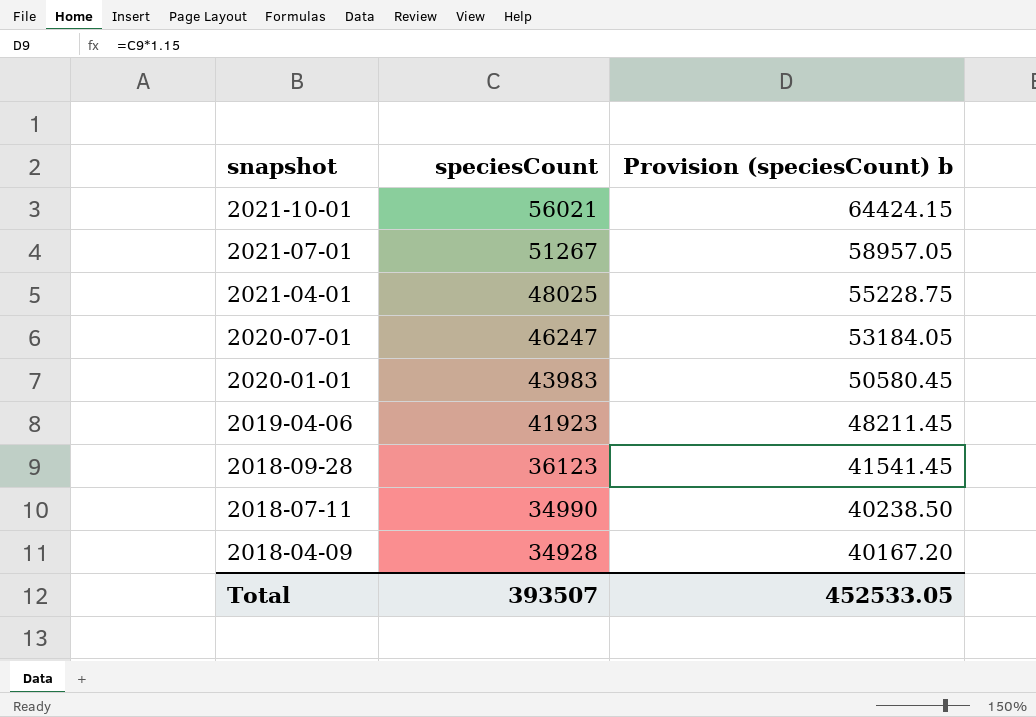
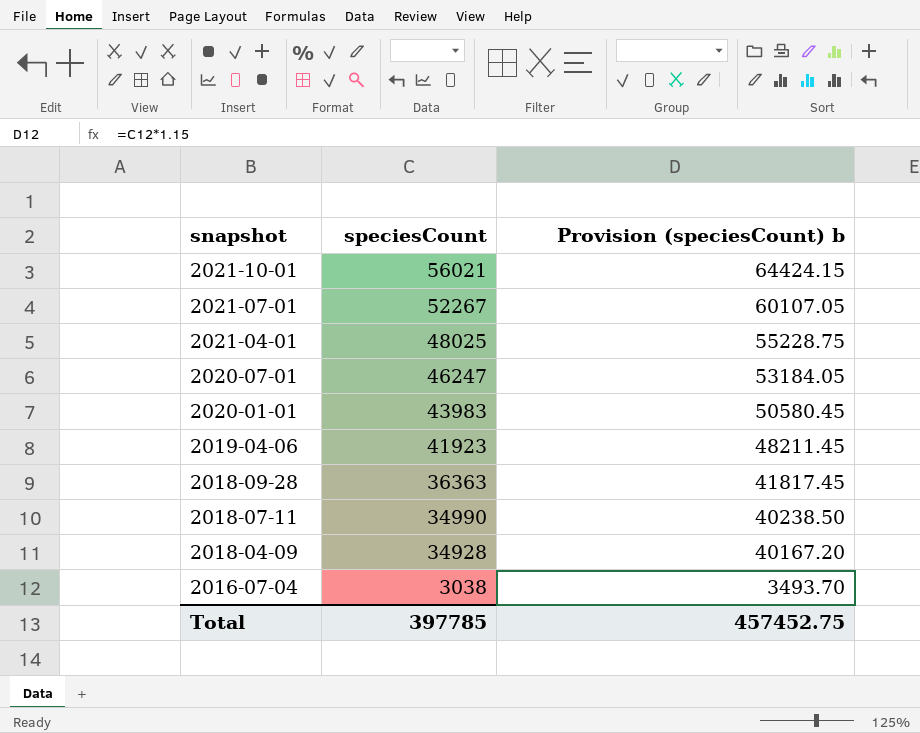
2021-07-01 | speciesCount: 51267 -> 52267
2021-07-01 | Provision (speciesCount) b: 58957.05 -> 60107.05
2018-09-28 | speciesCount: 36123 -> 36363
2018-09-28 | Provision (speciesCount) b: 41541.45 -> 41817.45
row 2016-07-04: none -> 3038 | 3493.70
Total | speciesCount: 393507 -> 397785
Total | Provision (speciesCount) b: 452533.05 -> 457452.75

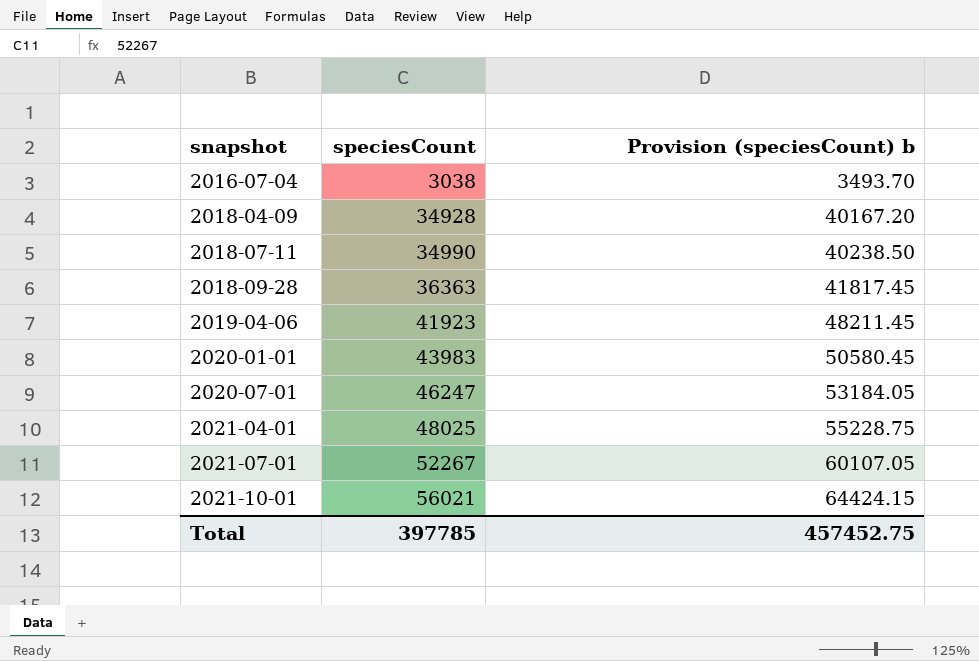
row order: snapshot descending -> snapshot ascending

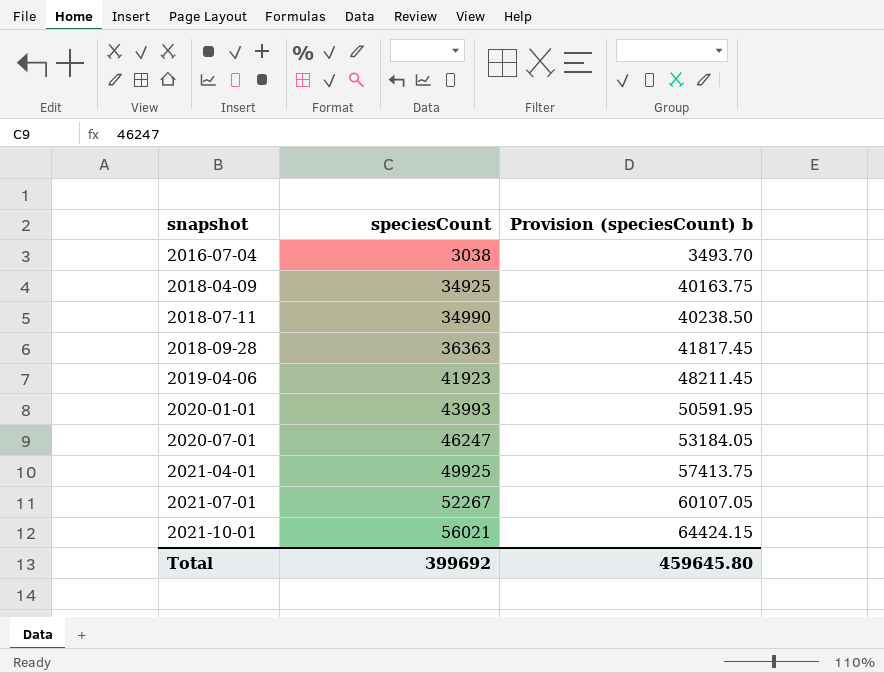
2018-04-09 | speciesCount: 34928 -> 34925
2018-04-09 | Provision (speciesCount) b: 40167.20 -> 40163.75
2020-01-01 | speciesCount: 43983 -> 43993
2020-01-01 | Provision (speciesCount) b: 50580.45 -> 50591.95
2021-04-01 | speciesCount: 48025 -> 49925
2021-04-01 | Provision (speciesCount) b: 55228.75 -> 57413.75
Total | speciesCount: 397785 -> 399692
Total | Provision (speciesCount) b: 457452.75 -> 459645.80

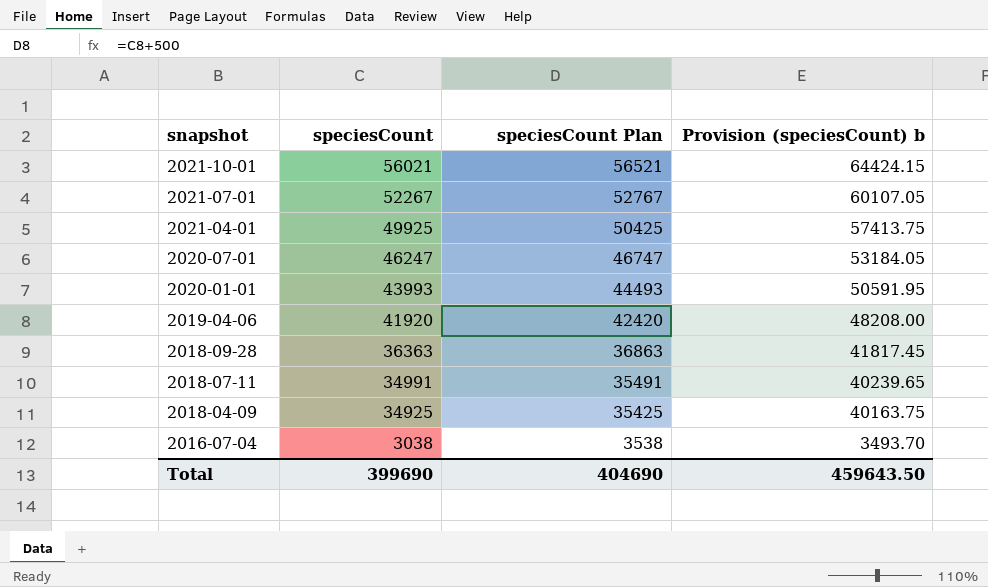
row order: snapshot ascending -> snapshot descending
column speciesCount Plan | formula: none -> [speciesCount] + 500
2019-04-06 | speciesCount: 41923 -> 41920
2019-04-06 | Provision (speciesCount) b: 48211.45 -> 48208.00
2018-07-11 | speciesCount: 34990 -> 34991
2018-07-11 | Provision (speciesCount) b: 40238.50 -> 40239.65
Total | speciesCount: 399692 -> 399690
Total | Provision (speciesCount) b: 459645.80 -> 459643.50

